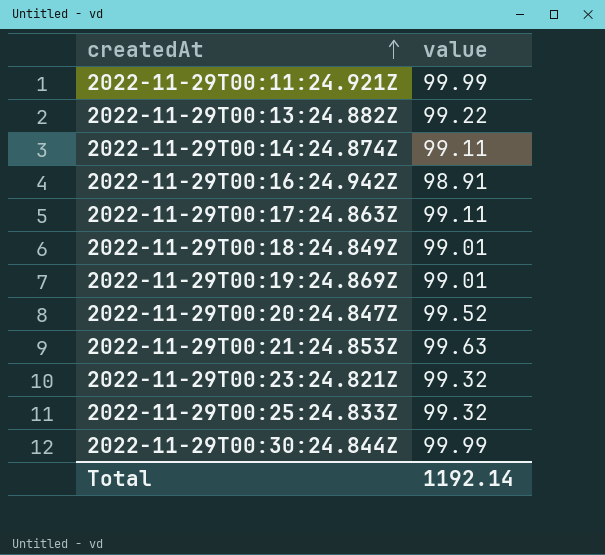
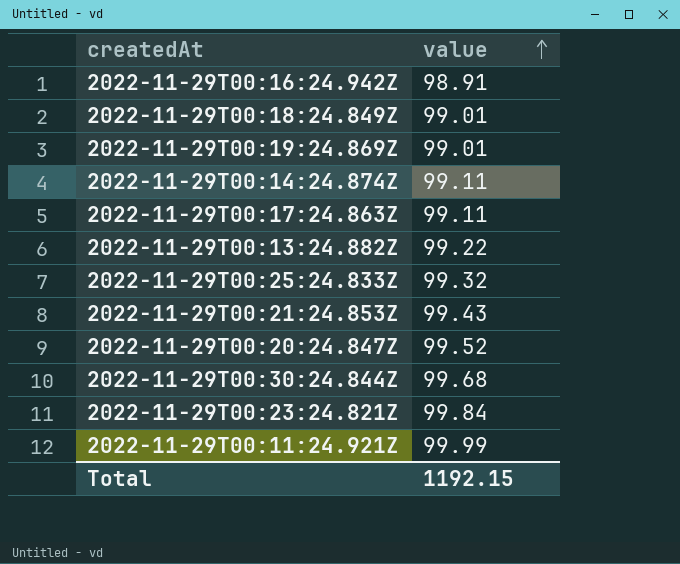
row order: createdAt ascending -> value ascending
2022-11-29T00:21:24.853Z | value: 99.63 -> 99.43
2022-11-29T00:30:24.844Z | value: 99.99 -> 99.68
2022-11-29T00:23:24.821Z | value: 99.32 -> 99.84
Total | value: 1192.14 -> 1192.15

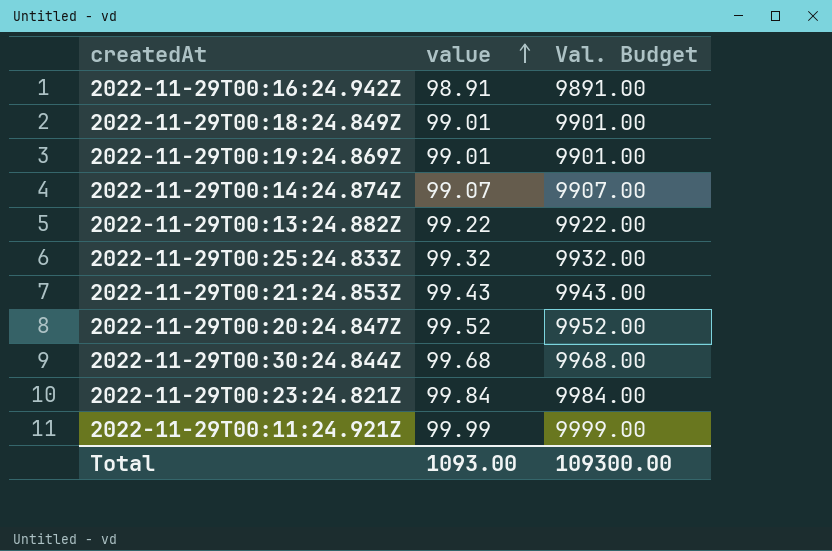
column Val. Budget | formula: none -> [value] * 100
row 2022-11-29T00:17:24.863Z: 99.11 -> none
2022-11-29T00:14:24.874Z | value: 99.11 -> 99.07
Total | value: 1192.15 -> 1093.00

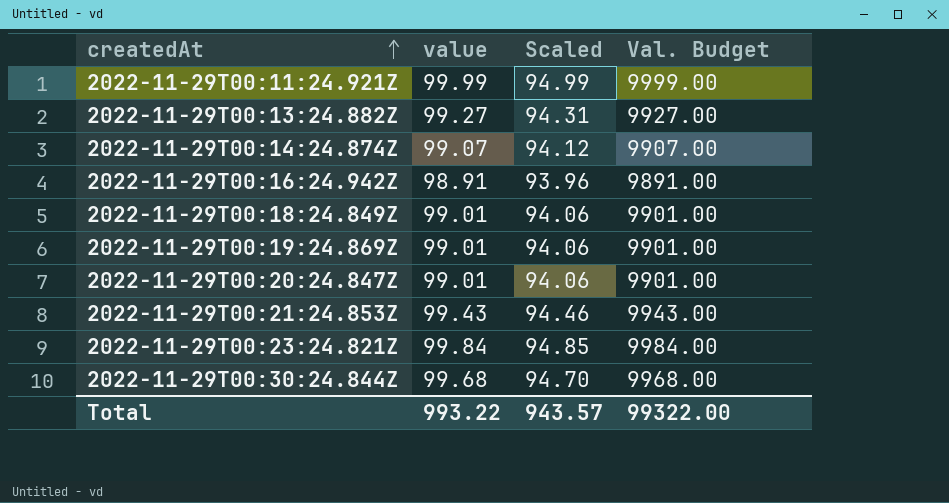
row order: value ascending -> createdAt ascending
column Scaled | formula: none -> [value] * 0.95
row 2022-11-29T00:25:24.833Z: 99.32 | 9932.00 -> none
2022-11-29T00:13:24.882Z | value: 99.22 -> 99.27
2022-11-29T00:13:24.882Z | Val. Budget: 9922.00 -> 9927.00
2022-11-29T00:20:24.847Z | value: 99.52 -> 99.01
2022-11-29T00:20:24.847Z | Val. Budget: 9952.00 -> 9901.00
Total | value: 1093.00 -> 993.22
Total | Val. Budget: 109300.00 -> 99322.00

